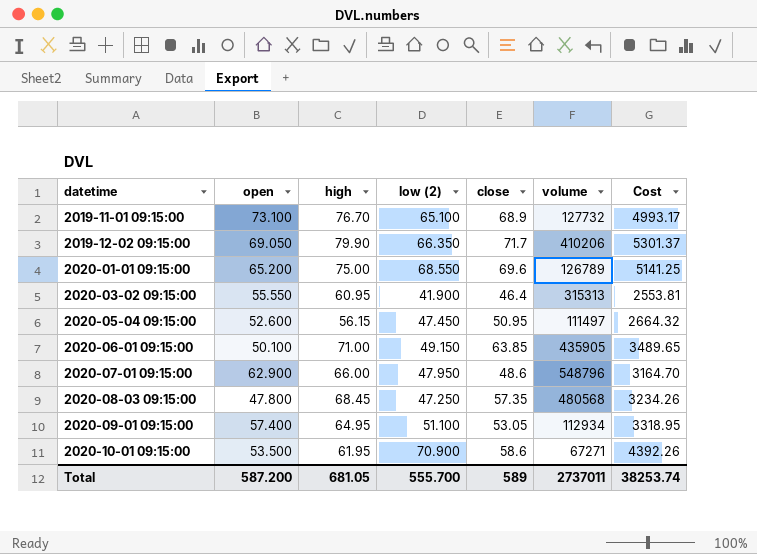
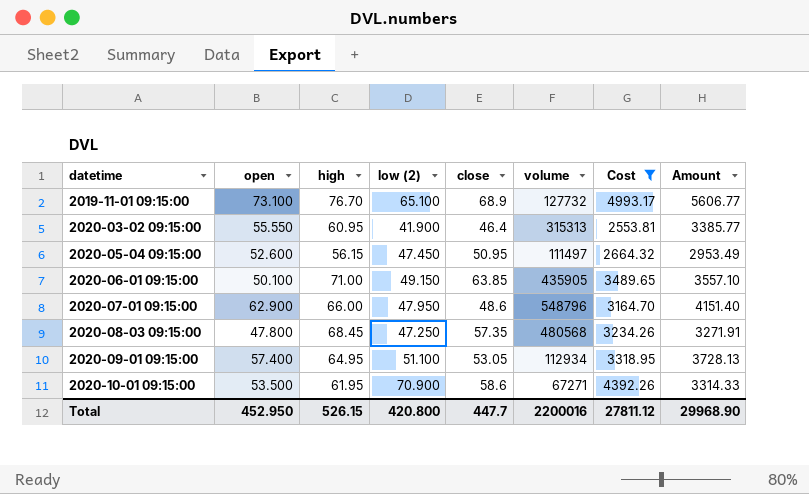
filter: none -> Cost <= 4993.17
column Amount | formula: none -> [open] * [high]
Total | open: 587.200 -> 452.950
Total | high: 681.05 -> 526.15
Total | low (2): 555.700 -> 420.800
Total | close: 589 -> 447.7
Total | volume: 2737011 -> 2200016
Total | Cost: 38253.74 -> 27811.12

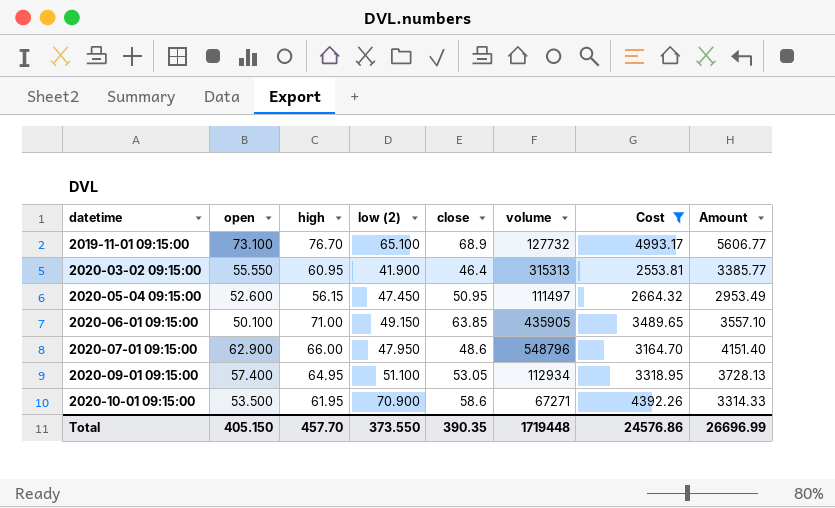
row 2020-08-03 09:15:00: 47.800 | 68.45 | 47.250 | 57.35 | 480568 | 3234.26 | 3271.91 -> none
Total | open: 452.950 -> 405.150
Total | high: 526.15 -> 457.70
Total | low (2): 420.800 -> 373.550
Total | close: 447.7 -> 390.35
Total | volume: 2200016 -> 1719448
Total | Cost: 27811.12 -> 24576.86
Total | Amount: 29968.90 -> 26696.99

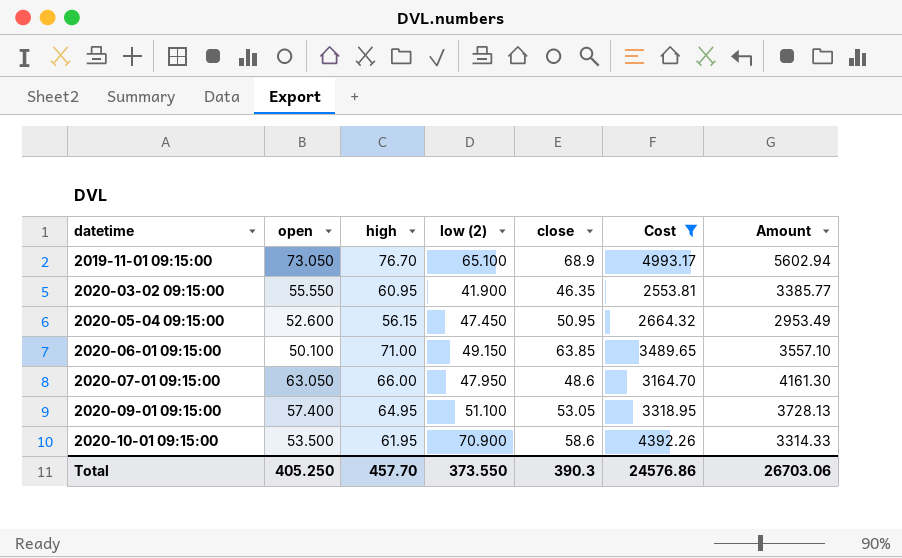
column volume | position: 6 -> none
2019-11-01 09:15:00 | open: 73.100 -> 73.050
2019-11-01 09:15:00 | Amount: 5606.77 -> 5602.94
2020-03-02 09:15:00 | close: 46.4 -> 46.35
2020-07-01 09:15:00 | open: 62.900 -> 63.050
2020-07-01 09:15:00 | Amount: 4151.40 -> 4161.30
Total | open: 405.150 -> 405.250
Total | close: 390.35 -> 390.3
Total | Amount: 26696.99 -> 26703.06

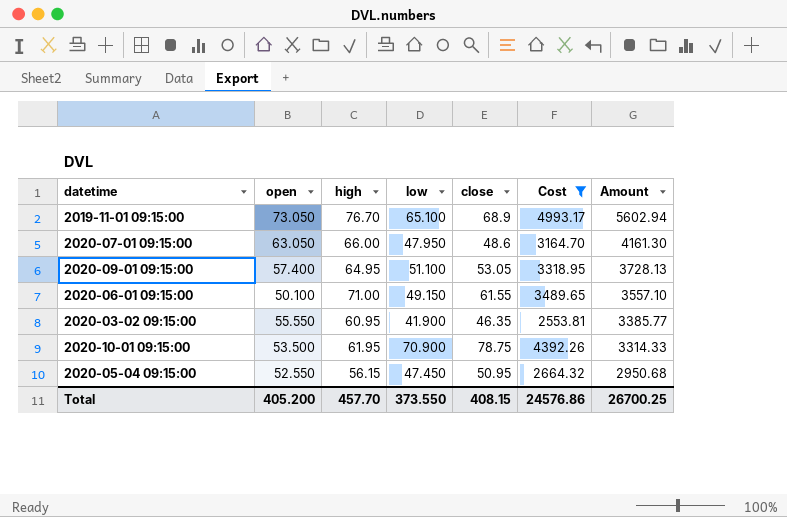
row order: datetime ascending -> Amount descending
column name: low (2) -> low
2020-06-01 09:15:00 | close: 63.85 -> 61.55
2020-10-01 09:15:00 | close: 58.6 -> 78.75
2020-05-04 09:15:00 | open: 52.600 -> 52.550
2020-05-04 09:15:00 | Amount: 2953.49 -> 2950.68
Total | open: 405.250 -> 405.200
Total | close: 390.3 -> 408.15
Total | Amount: 26703.06 -> 26700.25

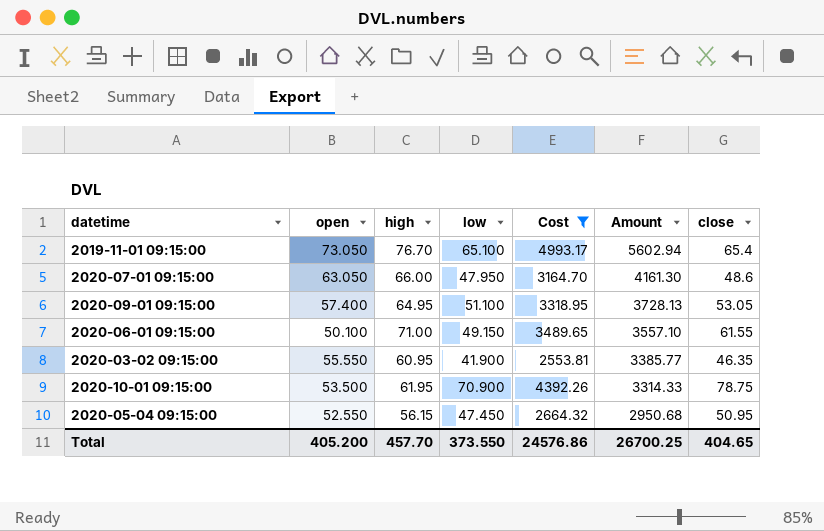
column close | position: 5 -> 7
2019-11-01 09:15:00 | close: 68.9 -> 65.4
Total | close: 408.15 -> 404.65

